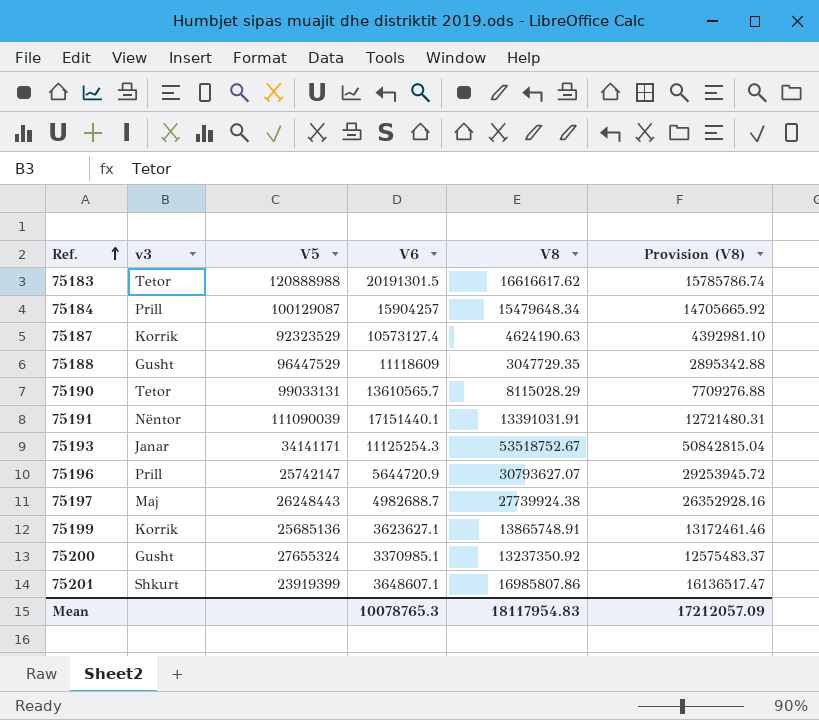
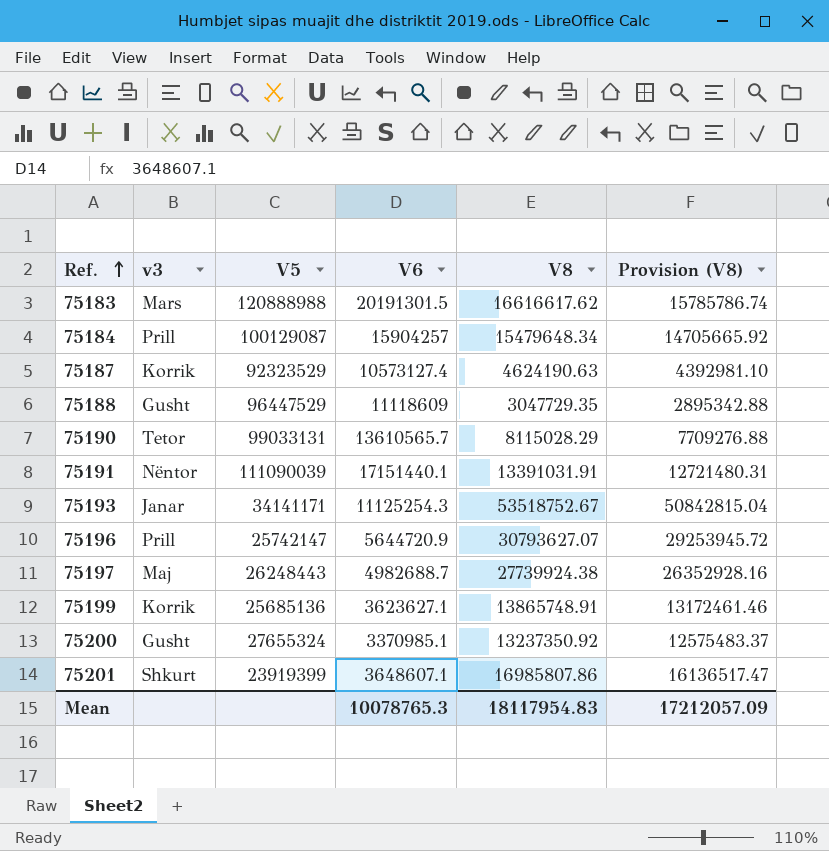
75183 | v3: Tetor -> Mars

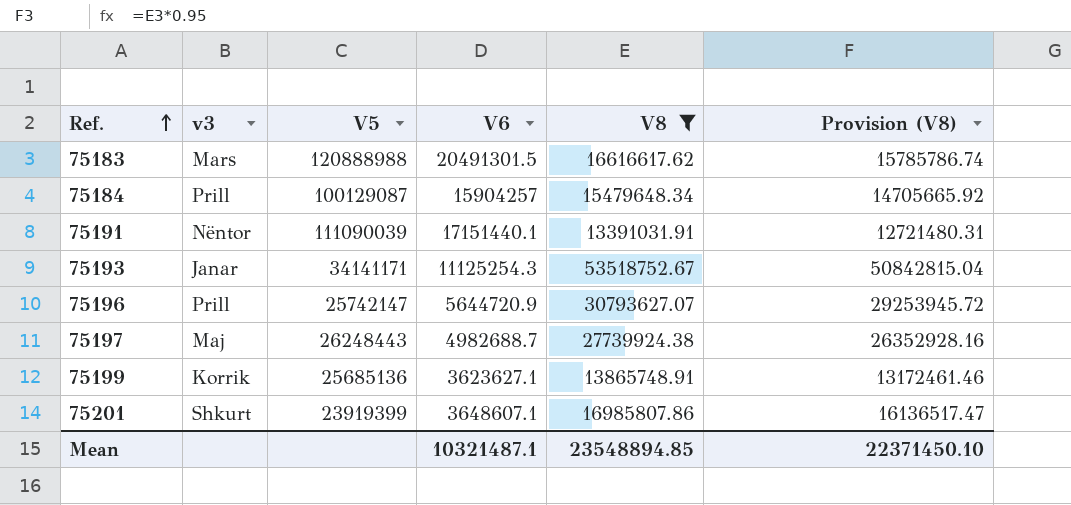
filter: none -> V8 >= 13391031.91
75183 | V6: 20191301.5 -> 20491301.5
Mean | V6: 10078765.3 -> 10321487.1
Mean | V8: 18117954.83 -> 23548894.85
Mean | Provision (V8): 17212057.09 -> 22371450.10

